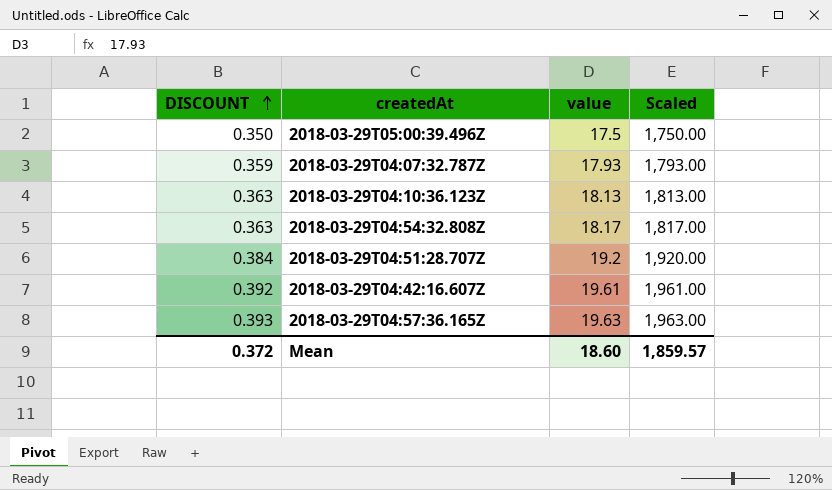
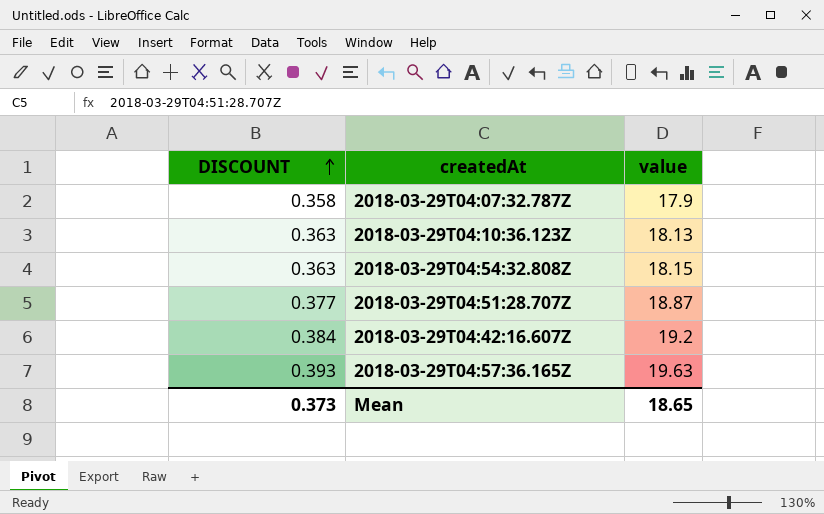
column Scaled | formula: [value] * 100 -> none
row 2018-03-29T05:00:39.496Z: 0.350 | 17.5 | 1,750.00 -> none
2018-03-29T04:07:32.787Z | DISCOUNT: 0.359 -> 0.358
2018-03-29T04:07:32.787Z | value: 17.93 -> 17.9
2018-03-29T04:54:32.808Z | value: 18.17 -> 18.15
2018-03-29T04:51:28.707Z | DISCOUNT: 0.384 -> 0.377
2018-03-29T04:51:28.707Z | value: 19.2 -> 18.87
2018-03-29T04:42:16.607Z | DISCOUNT: 0.392 -> 0.384
2018-03-29T04:42:16.607Z | value: 19.61 -> 19.2
Mean | DISCOUNT: 0.372 -> 0.373
Mean | value: 18.60 -> 18.65

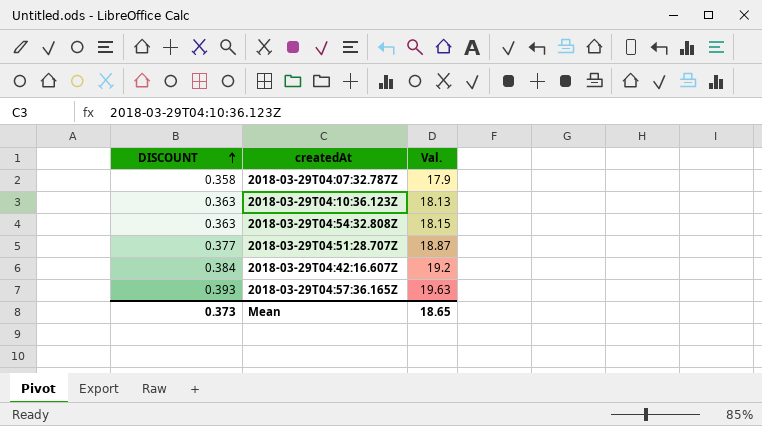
column name: value -> Val.

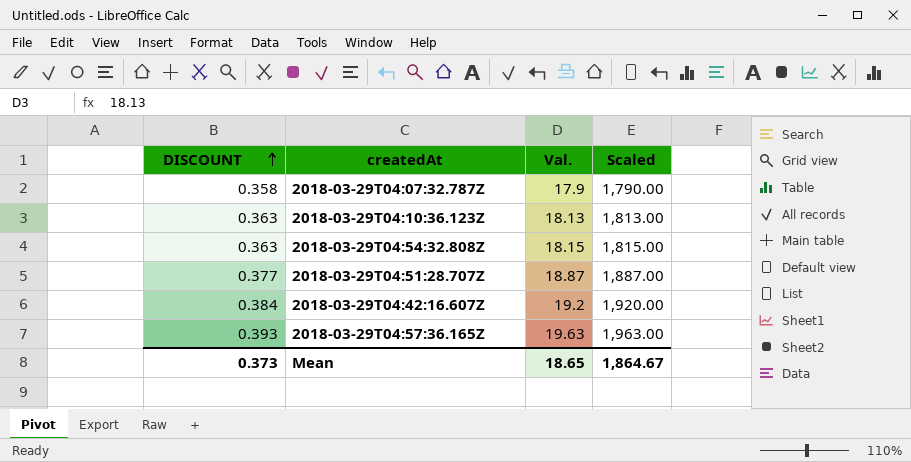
column Scaled | formula: none -> [Val.] * 100

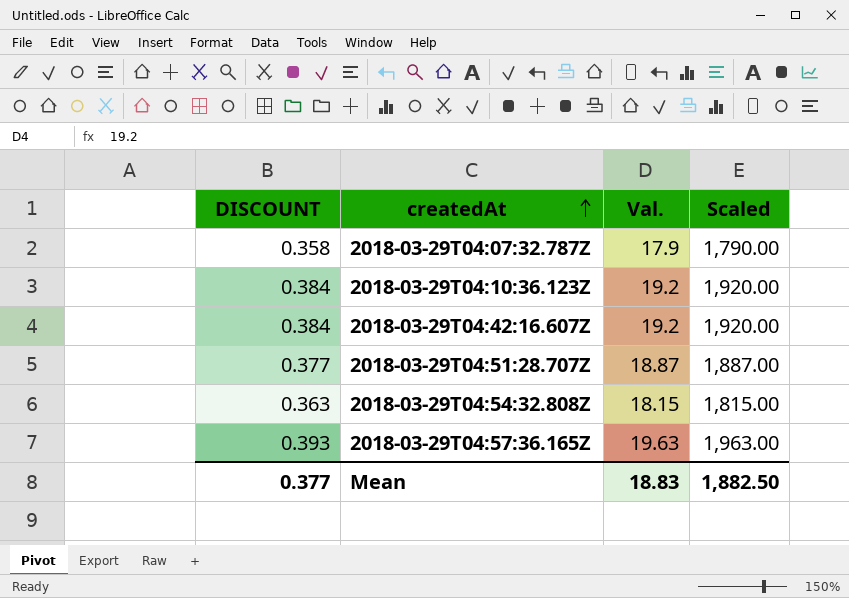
row order: DISCOUNT ascending -> createdAt ascending
2018-03-29T04:10:36.123Z | DISCOUNT: 0.363 -> 0.384
2018-03-29T04:10:36.123Z | Val.: 18.13 -> 19.2
2018-03-29T04:10:36.123Z | Scaled: 1,813.00 -> 1,920.00
Mean | DISCOUNT: 0.373 -> 0.377
Mean | Val.: 18.65 -> 18.83
Mean | Scaled: 1,864.67 -> 1,882.50

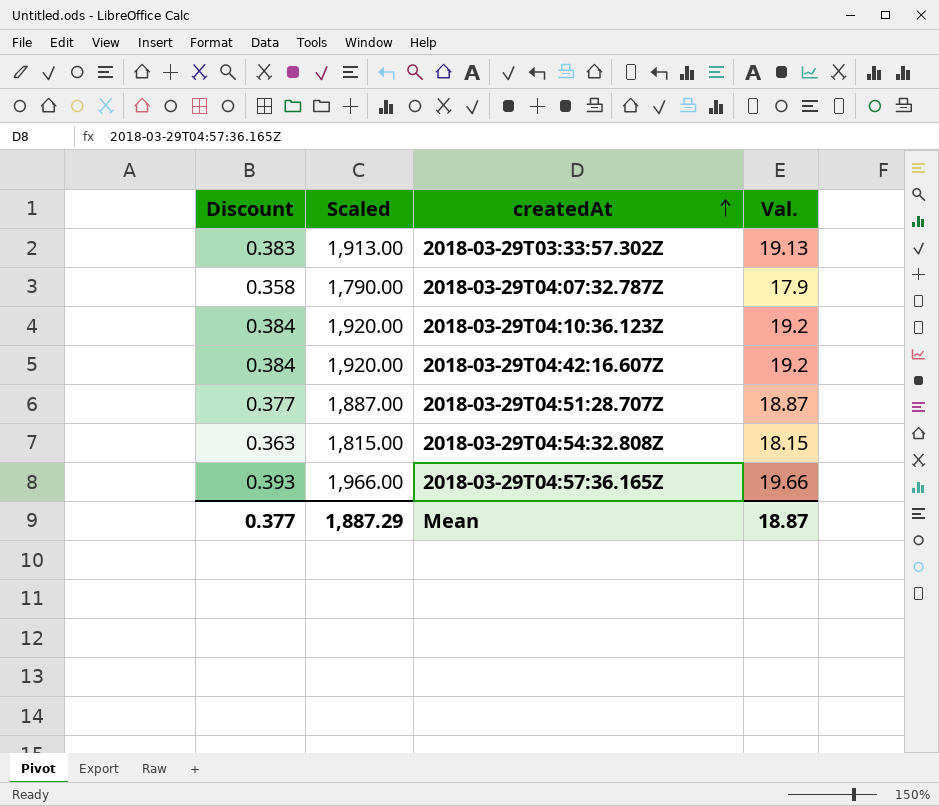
column name: DISCOUNT -> Discount
column Scaled | position: 4 -> 2
row 2018-03-29T03:33:57.302Z: none -> 0.383 | 1,913.00 | 19.13
2018-03-29T04:57:36.165Z | Scaled: 1,963.00 -> 1,966.00
2018-03-29T04:57:36.165Z | Val.: 19.63 -> 19.66
Mean | Scaled: 1,882.50 -> 1,887.29
Mean | Val.: 18.83 -> 18.87

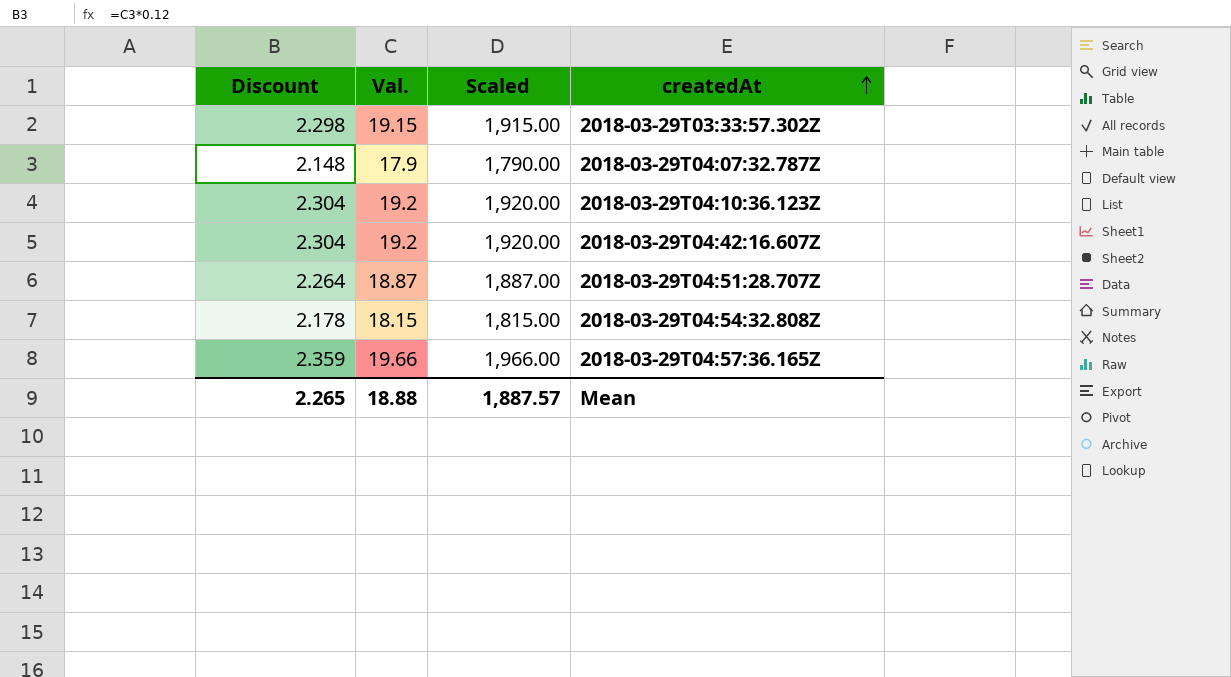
column Discount | formula: [Val.] * 0.02 -> [Val.] * 0.12
column Val. | position: 4 -> 2
2018-03-29T03:33:57.302Z | Val.: 19.13 -> 19.15
2018-03-29T03:33:57.302Z | Scaled: 1,913.00 -> 1,915.00
Mean | Discount: 0.377 -> 2.265
Mean | Val.: 18.87 -> 18.88
Mean | Scaled: 1,887.29 -> 1,887.57

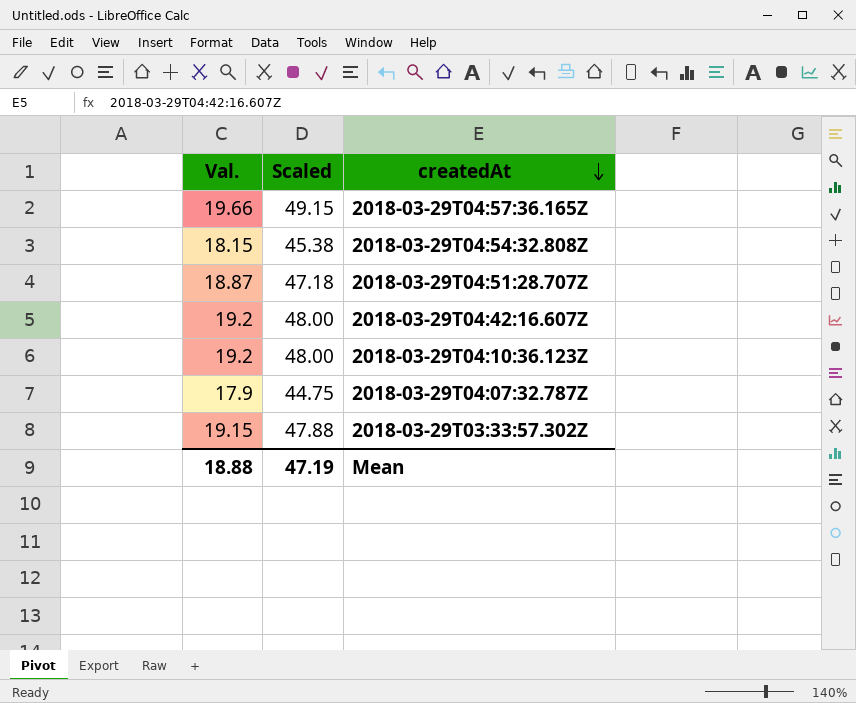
row order: createdAt ascending -> createdAt descending
column Discount | formula: [Val.] * 0.12 -> none
column Scaled | formula: [Val.] * 100 -> [Val.] * 2.5
Mean | Scaled: 1,887.57 -> 47.19

